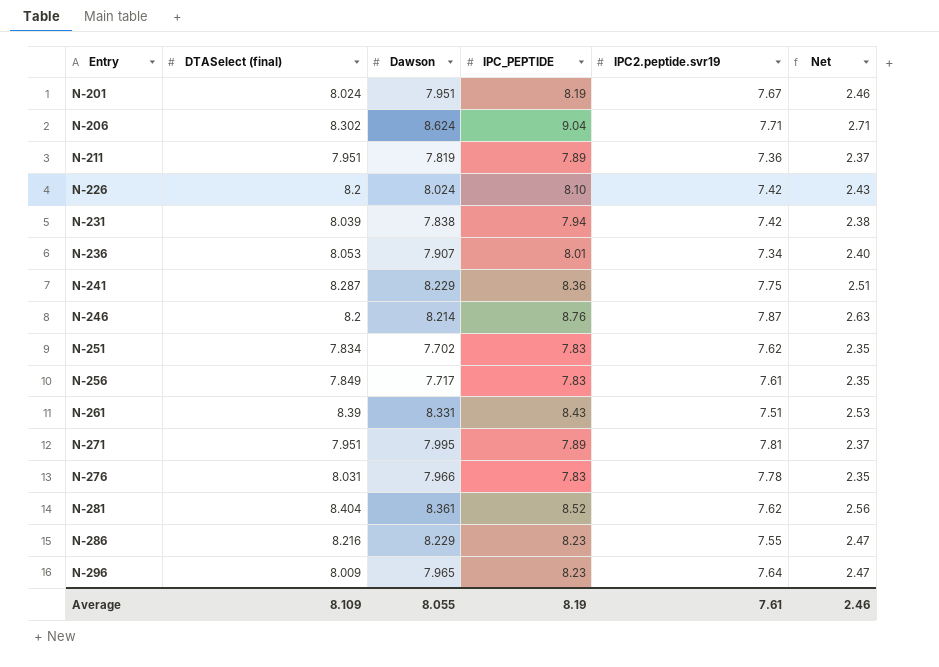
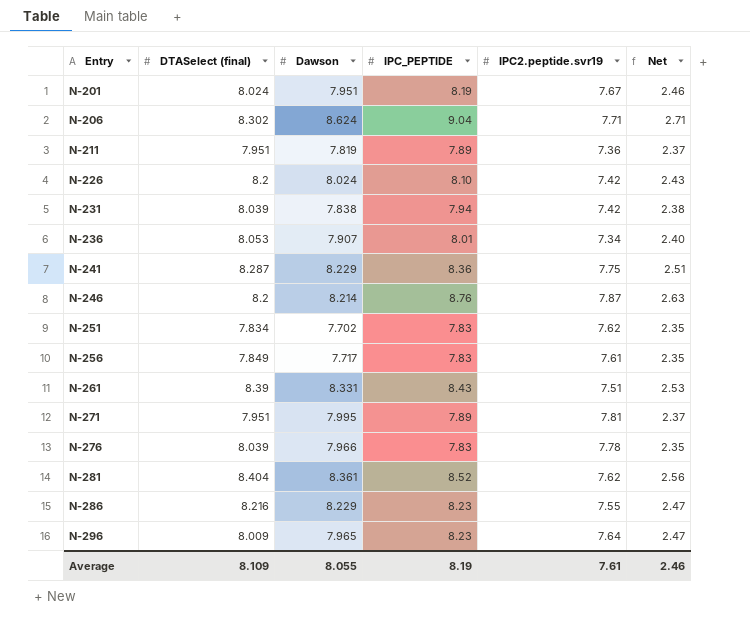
N-276 | DTASelect (final): 8.031 -> 8.039

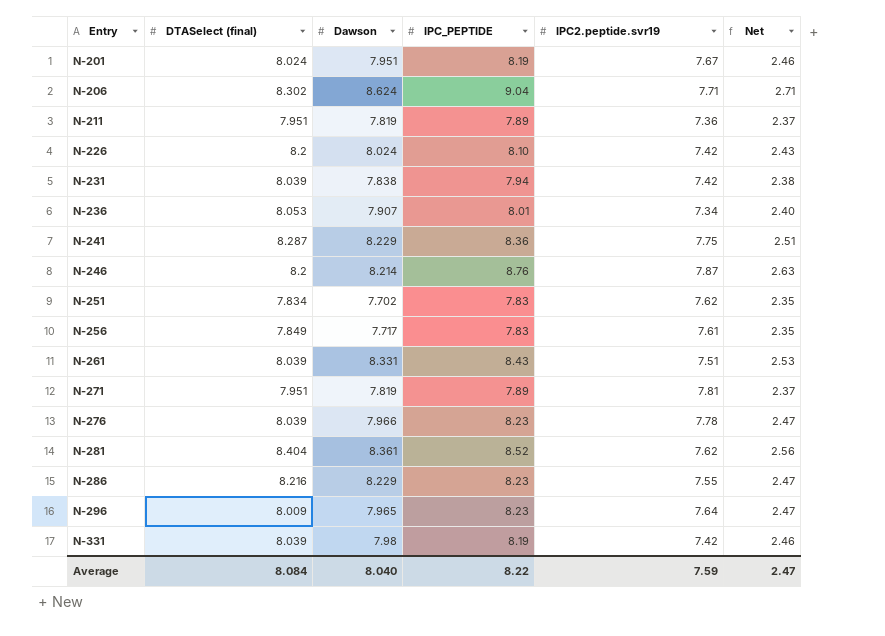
N-261 | DTASelect (final): 8.39 -> 8.039
N-271 | Dawson: 7.995 -> 7.819
N-276 | IPC_PEPTIDE: 7.83 -> 8.23
N-276 | Net: 2.35 -> 2.47
row N-331: none -> 8.039 | 7.98 | 8.19 | 7.42 | 2.46
Average | DTASelect (final): 8.109 -> 8.084
Average | Dawson: 8.055 -> 8.040
Average | IPC_PEPTIDE: 8.19 -> 8.22
Average | IPC2.peptide.svr19: 7.61 -> 7.59
Average | Net: 2.46 -> 2.47

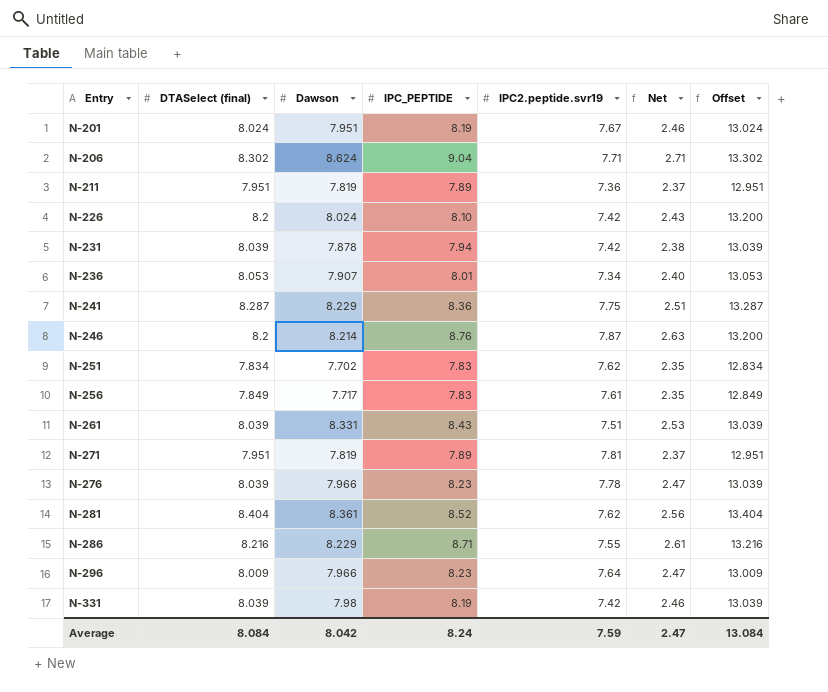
column Offset | formula: none -> [DTASelect (final)] + 5
N-231 | Dawson: 7.838 -> 7.878
N-286 | IPC_PEPTIDE: 8.23 -> 8.71
N-286 | Net: 2.47 -> 2.61
N-296 | Dawson: 7.965 -> 7.966
Average | Dawson: 8.040 -> 8.042
Average | IPC_PEPTIDE: 8.22 -> 8.24

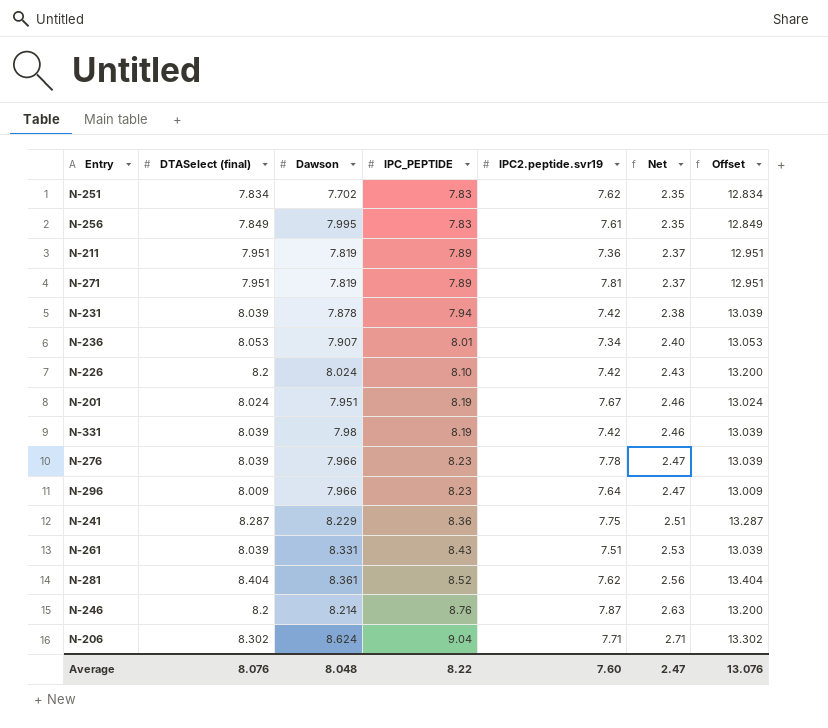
row order: Entry ascending -> IPC_PEPTIDE ascending
row N-286: 8.216 | 8.229 | 8.71 | 7.55 | 2.61 | 13.216 -> none
N-256 | Dawson: 7.717 -> 7.995
Average | DTASelect (final): 8.084 -> 8.076
Average | Dawson: 8.042 -> 8.048
Average | IPC_PEPTIDE: 8.24 -> 8.22
Average | IPC2.peptide.svr19: 7.59 -> 7.60
Average | Offset: 13.084 -> 13.076

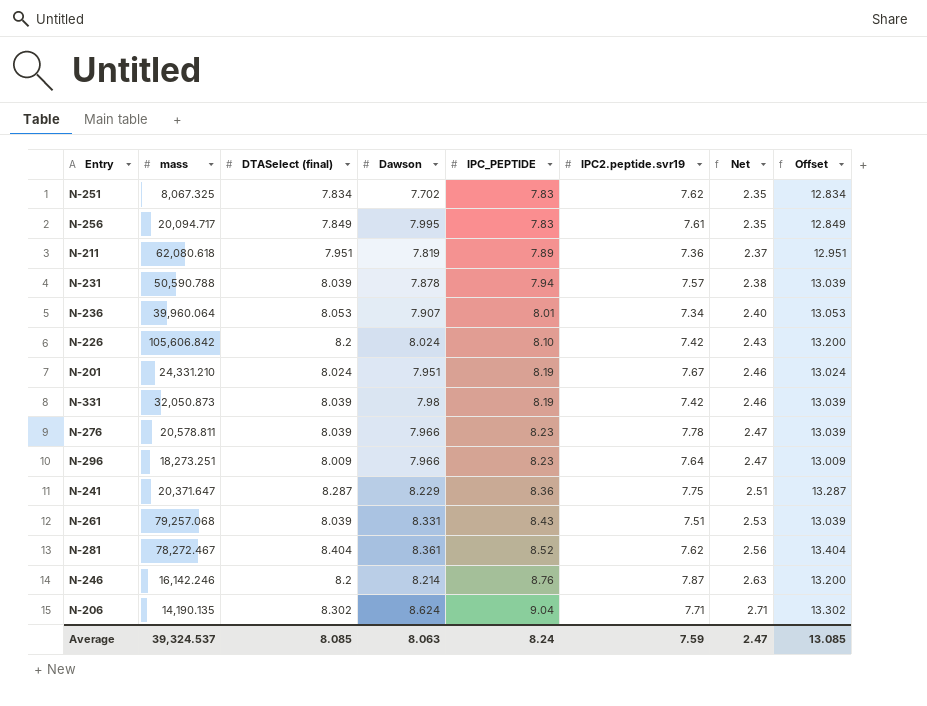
column mass | position: none -> 2
row N-271: 7.951 | 7.819 | 7.89 | 7.81 | 2.37 | 12.951 -> none
N-231 | IPC2.peptide.svr19: 7.42 -> 7.57
Average | DTASelect (final): 8.076 -> 8.085
Average | Dawson: 8.048 -> 8.063
Average | IPC_PEPTIDE: 8.22 -> 8.24
Average | IPC2.peptide.svr19: 7.60 -> 7.59
Average | Offset: 13.076 -> 13.085

